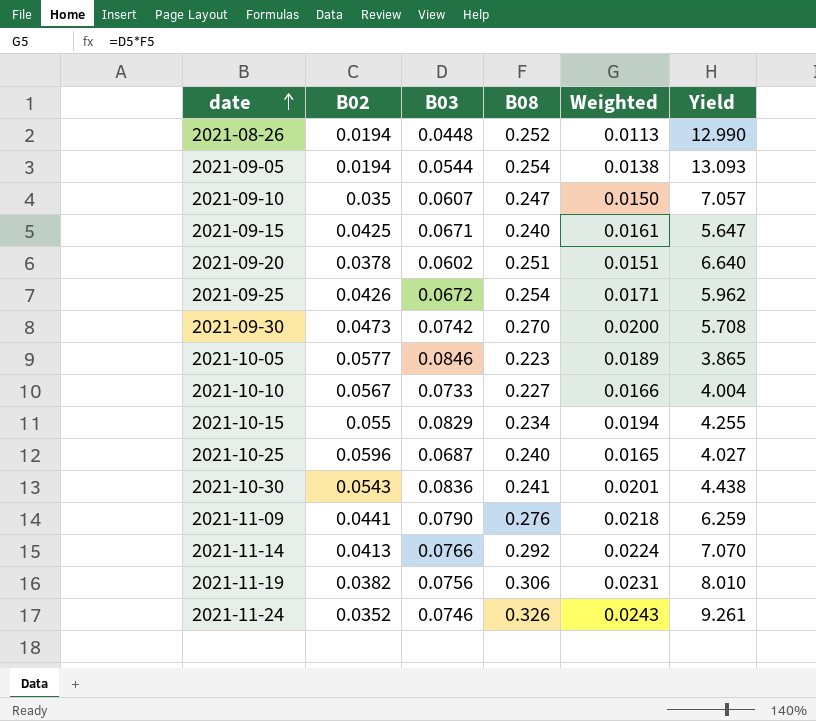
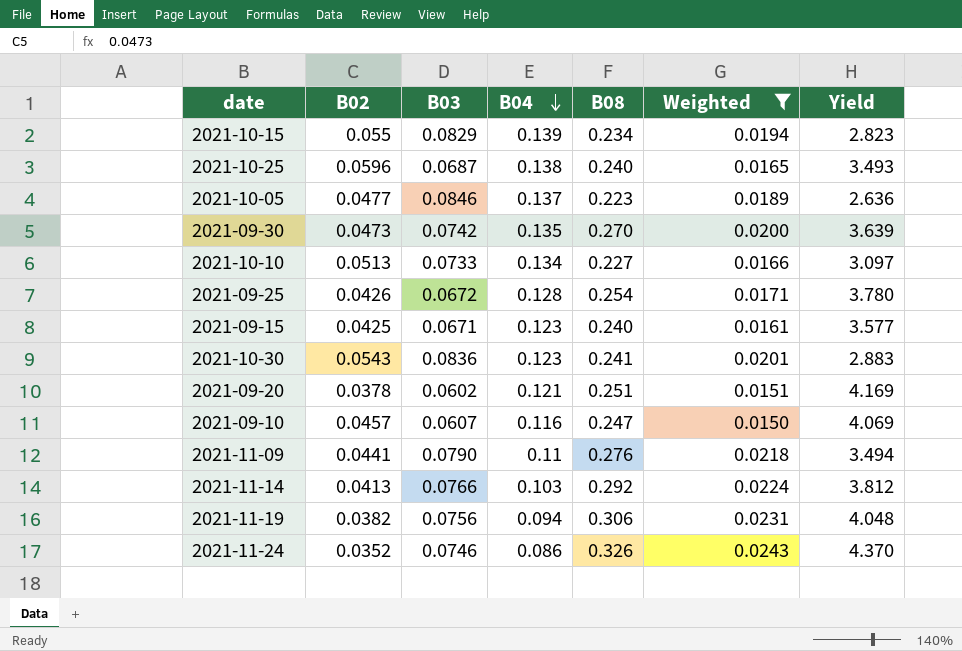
filter: none -> Weighted >= 0.0150
row order: date ascending -> B04 descending
column B04 | position: none -> 4
column Yield | formula: [B08] / [B02] -> [B08] / [B03]
2021-10-05 | B02: 0.0577 -> 0.0477
2021-10-10 | B02: 0.0567 -> 0.0513
2021-09-10 | B02: 0.035 -> 0.0457

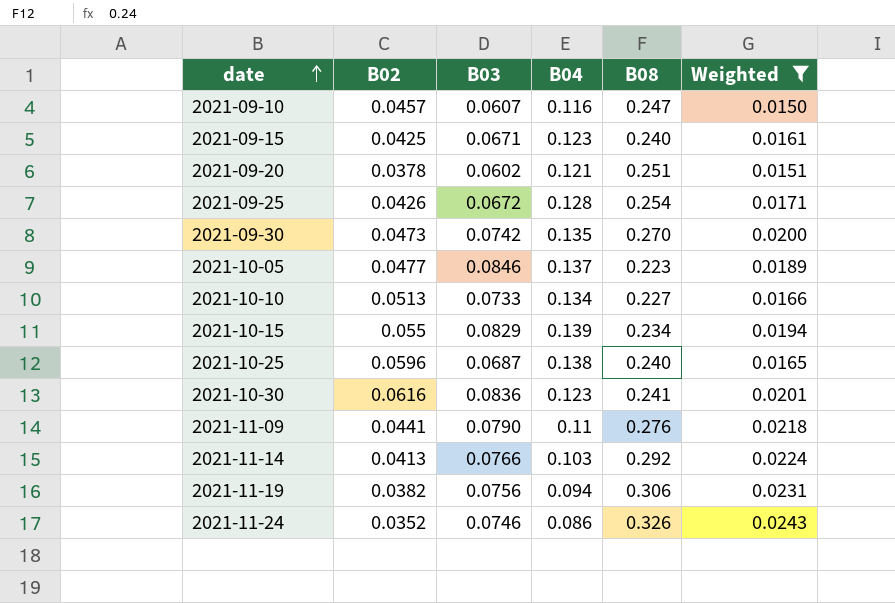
row order: B04 descending -> date ascending
column Yield | formula: [B08] / [B03] -> none
2021-10-30 | B02: 0.0543 -> 0.0616

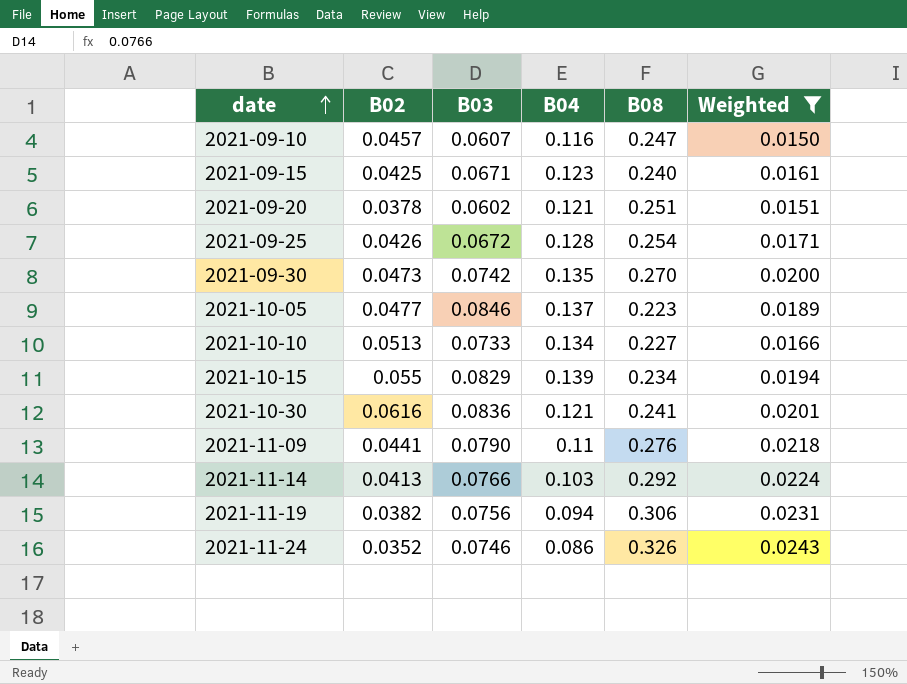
row 2021-10-25: 0.0596 | 0.0687 | 0.138 | 0.240 | 0.0165 -> none
2021-10-30 | B04: 0.123 -> 0.121

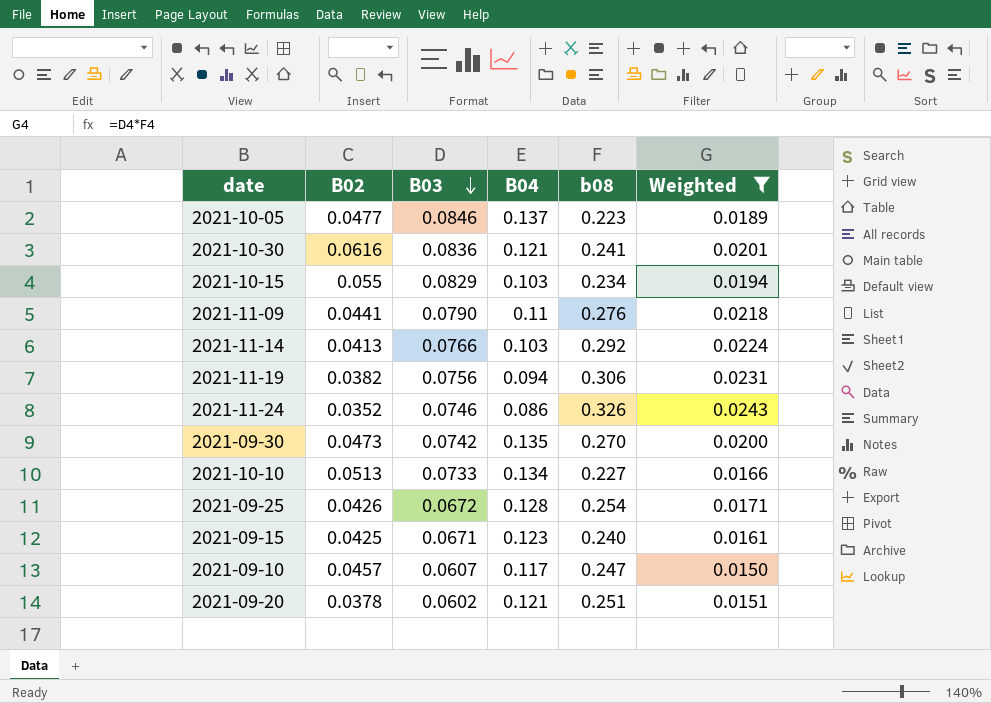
row order: date ascending -> B03 descending
column name: B08 -> b08
2021-10-15 | B04: 0.139 -> 0.103
2021-09-10 | B04: 0.116 -> 0.117

